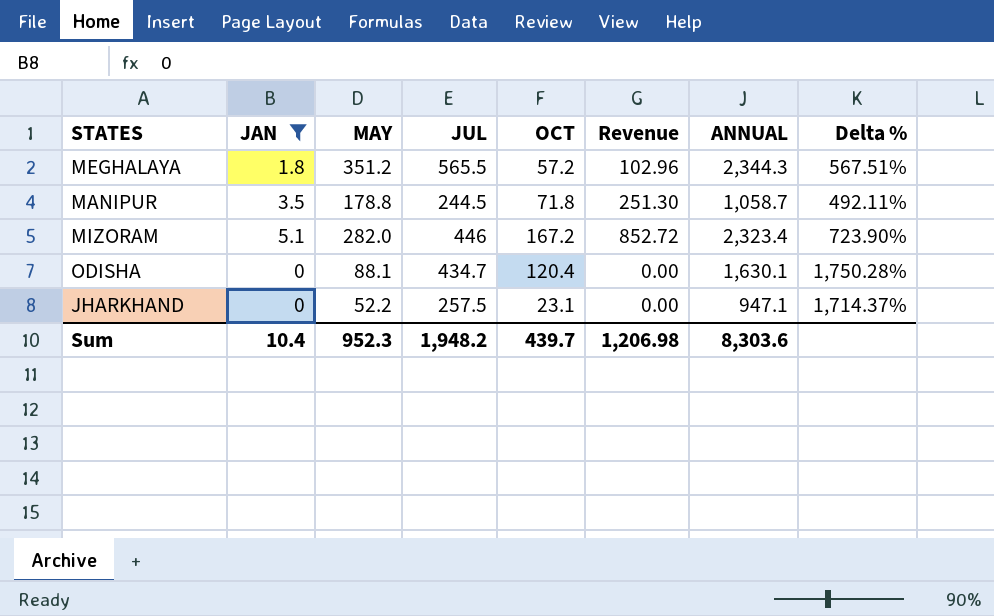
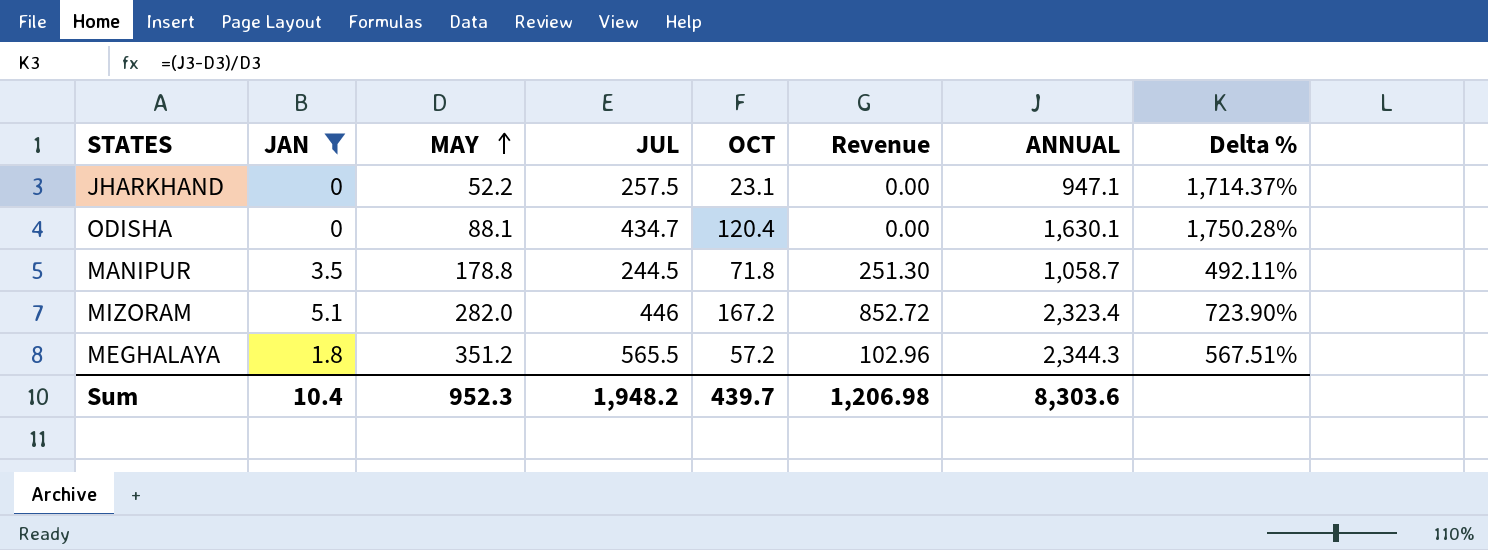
row order: none -> MAY ascending

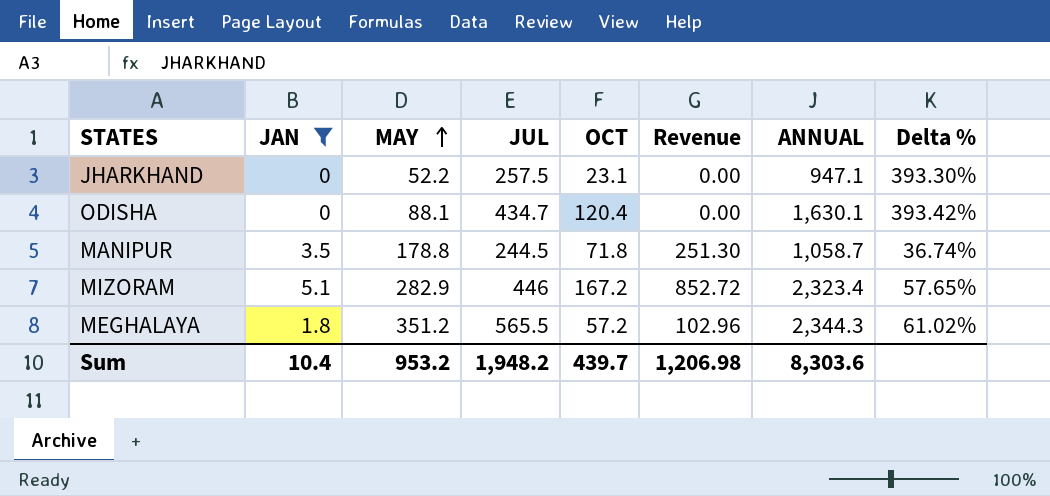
column Delta % | formula: ([ANNUAL] - [MAY]) / [MAY] -> ([JUL] - [MAY]) / [MAY]
MIZORAM | MAY: 282.0 -> 282.9
Sum | MAY: 952.3 -> 953.2

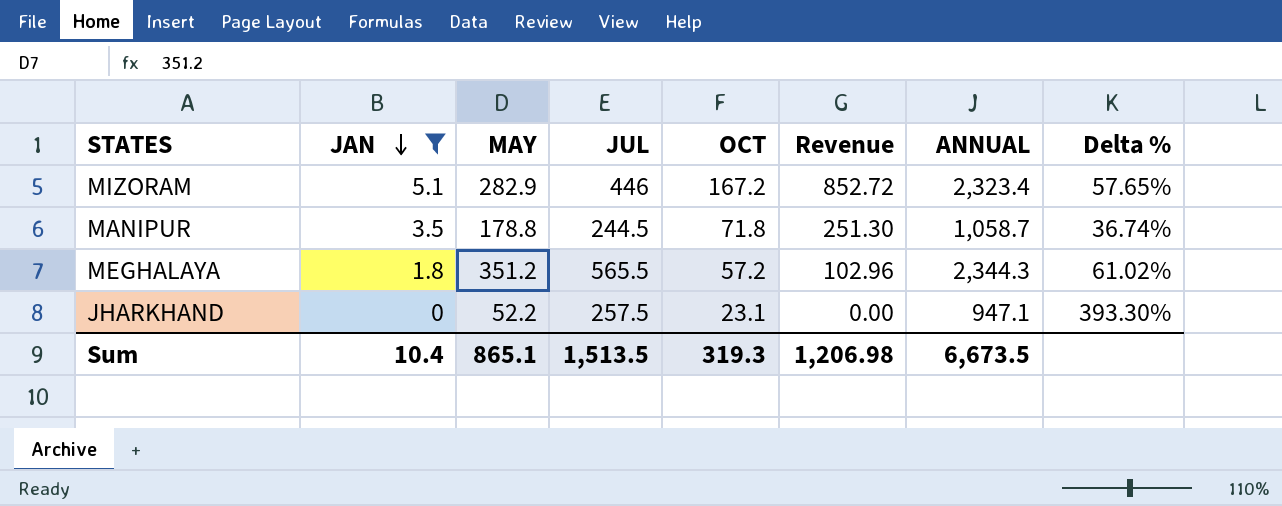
row order: MAY ascending -> JAN descending
row ODISHA: 0 | 88.1 | 434.7 | 120.4 | 0.00 | 1,630.1 | 393.42% -> none
Sum | MAY: 953.2 -> 865.1
Sum | JUL: 1,948.2 -> 1,513.5
Sum | OCT: 439.7 -> 319.3
Sum | ANNUAL: 8,303.6 -> 6,673.5

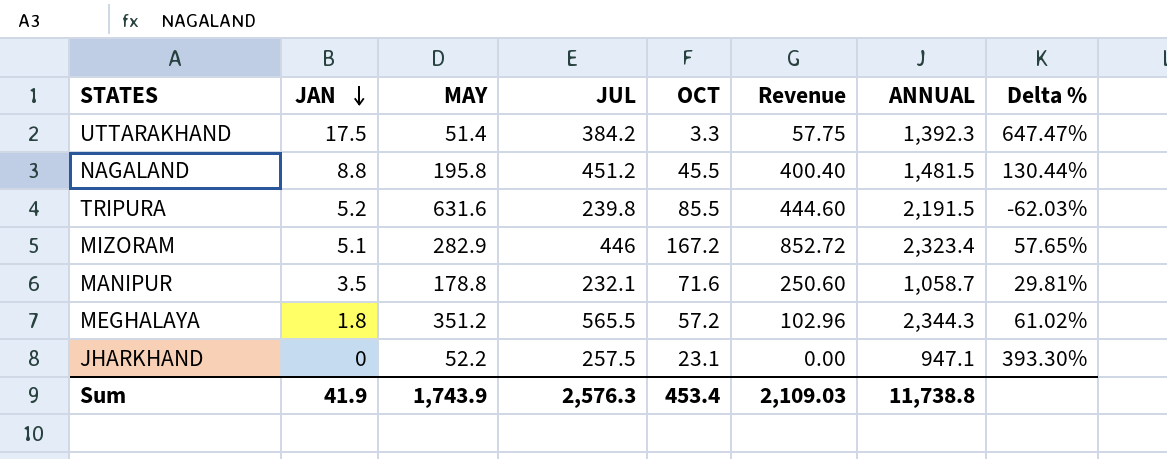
filter: JAN <= 5.1 -> none
MANIPUR | JUL: 244.5 -> 232.1
MANIPUR | OCT: 71.8 -> 71.6
MANIPUR | Revenue: 251.30 -> 250.60
MANIPUR | Delta %: 36.74% -> 29.81%
Sum | JAN: 10.4 -> 41.9
Sum | MAY: 865.1 -> 1,743.9
Sum | JUL: 1,513.5 -> 2,576.3
Sum | OCT: 319.3 -> 453.4
Sum | Revenue: 1,206.98 -> 2,109.03
Sum | ANNUAL: 6,673.5 -> 11,738.8

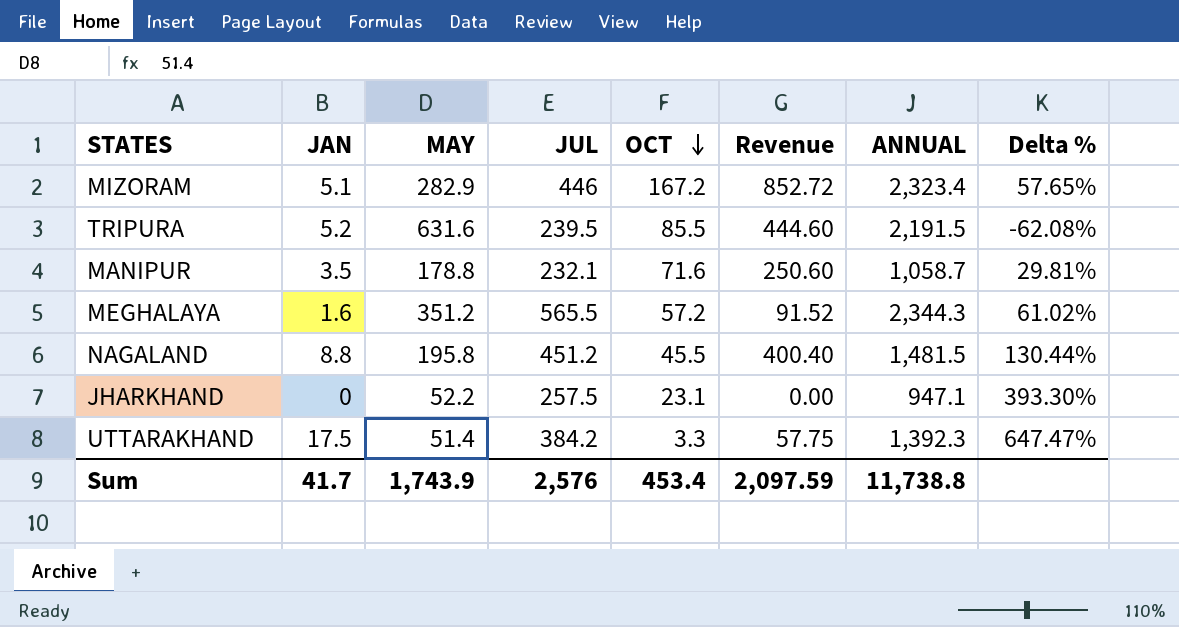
row order: JAN descending -> OCT descending
TRIPURA | JUL: 239.8 -> 239.5
TRIPURA | Delta %: -62.03% -> -62.08%
MEGHALAYA | JAN: 1.8 -> 1.6
MEGHALAYA | Revenue: 102.96 -> 91.52
Sum | JAN: 41.9 -> 41.7
Sum | JUL: 2,576.3 -> 2,576
Sum | Revenue: 2,109.03 -> 2,097.59

